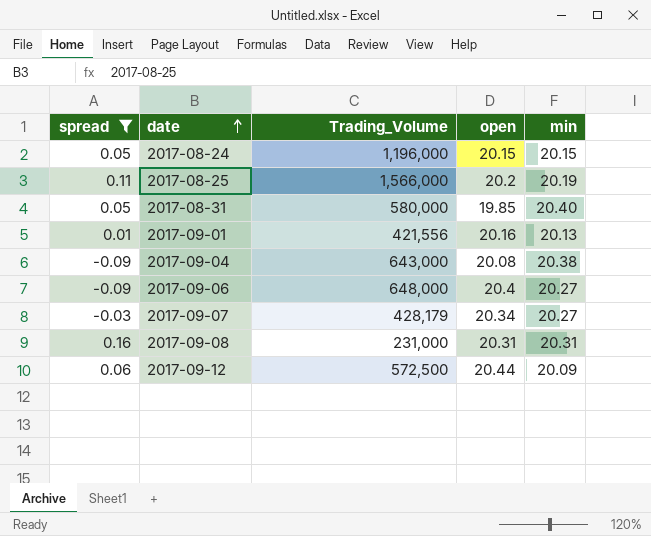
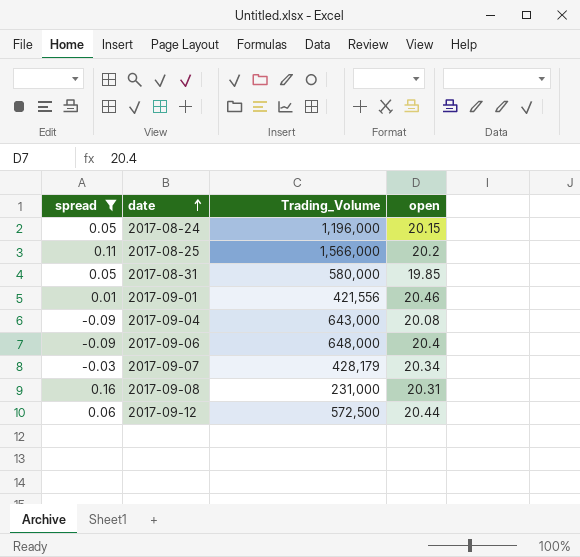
column min | position: 5 -> none
2017-09-01 | open: 20.16 -> 20.46

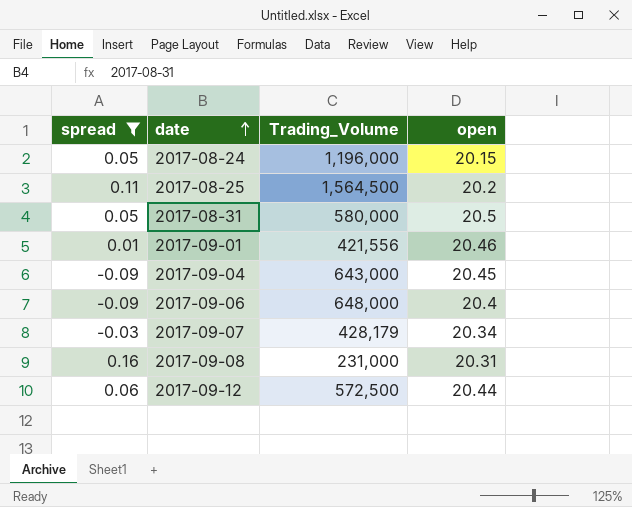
2017-08-25 | Trading_Volume: 1,566,000 -> 1,564,500
2017-08-31 | open: 19.85 -> 20.5
2017-09-04 | open: 20.08 -> 20.45

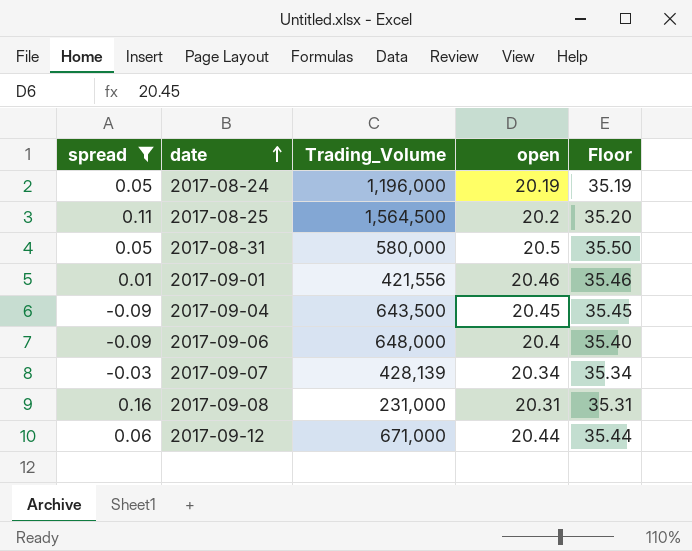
column Floor | formula: none -> [open] + 15
2017-08-24 | open: 20.15 -> 20.19
2017-09-04 | Trading_Volume: 643,000 -> 643,500
2017-09-07 | Trading_Volume: 428,179 -> 428,139
2017-09-12 | Trading_Volume: 572,500 -> 671,000

